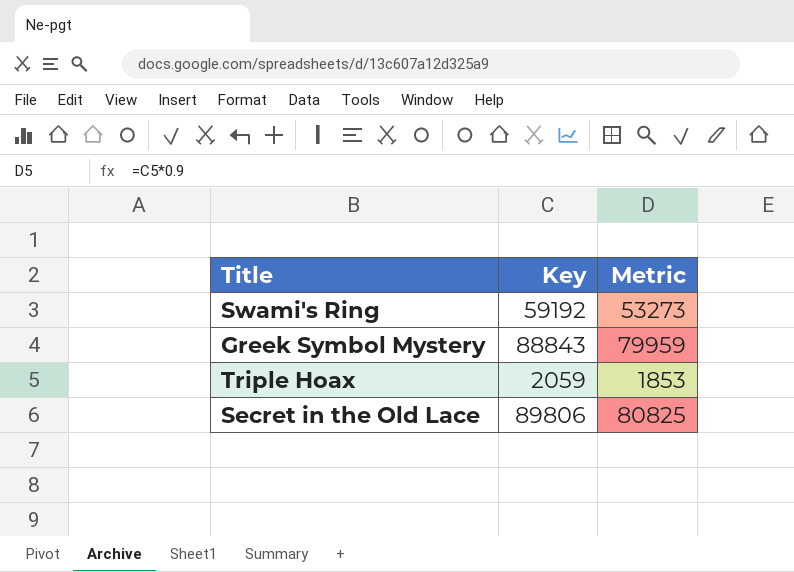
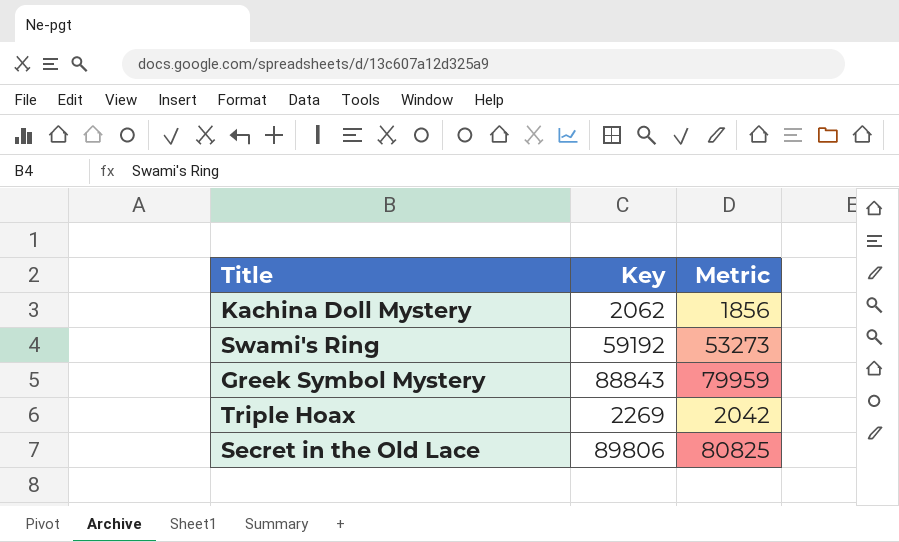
row Kachina Doll Mystery: none -> 2062 | 1856
Triple Hoax | Key: 2059 -> 2269
Triple Hoax | Metric: 1853 -> 2042

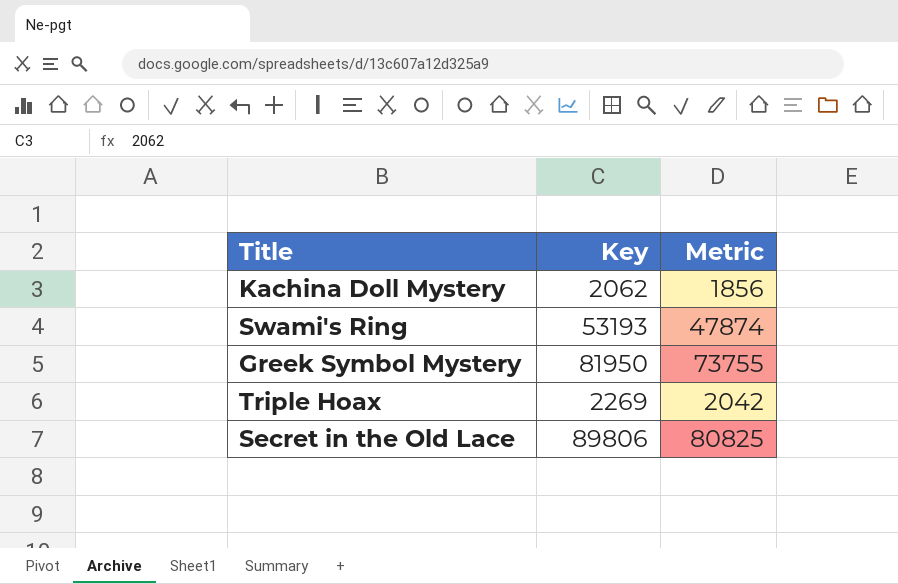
Swami's Ring | Key: 59192 -> 53193
Swami's Ring | Metric: 53273 -> 47874
Greek Symbol Mystery | Key: 88843 -> 81950
Greek Symbol Mystery | Metric: 79959 -> 73755

